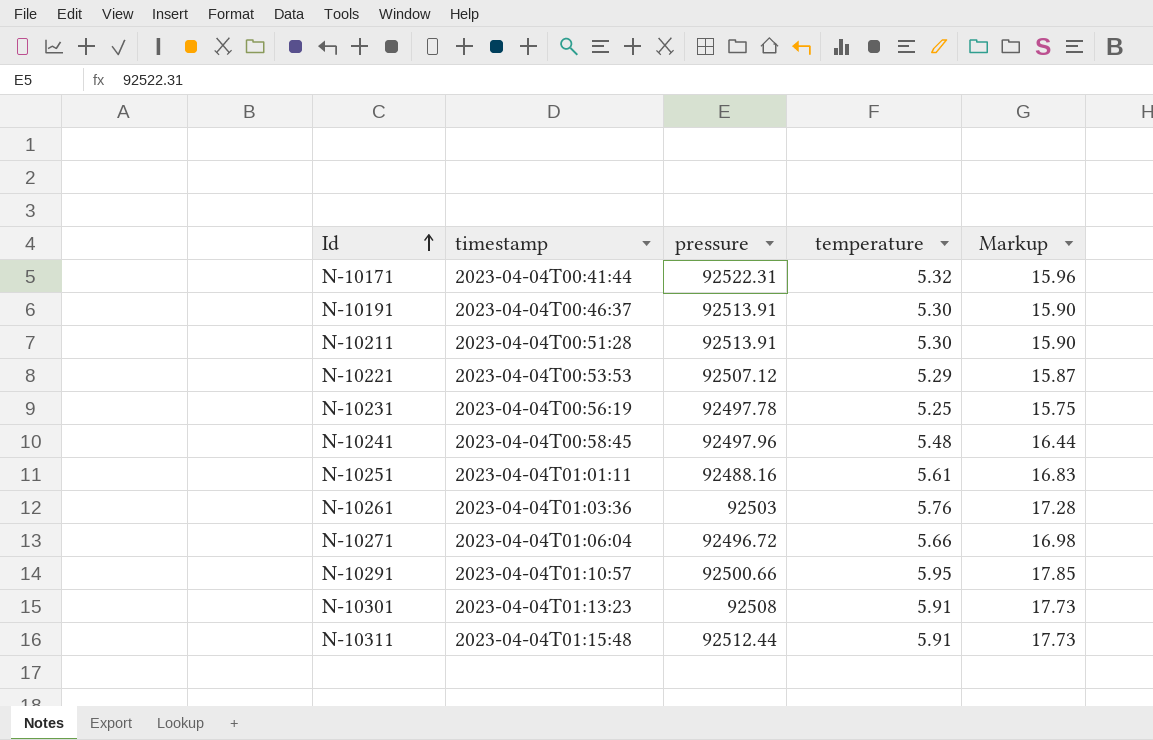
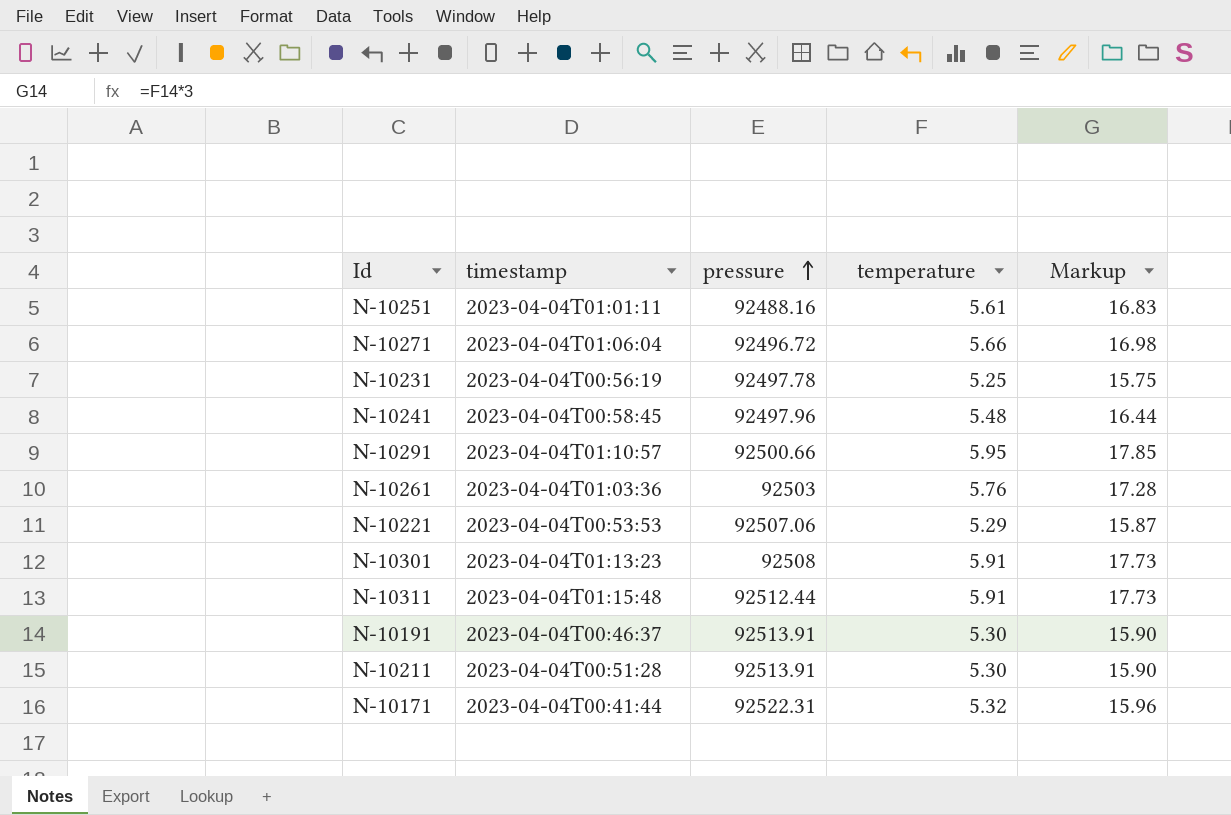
row order: Id ascending -> pressure ascending
N-10221 | pressure: 92507.12 -> 92507.06

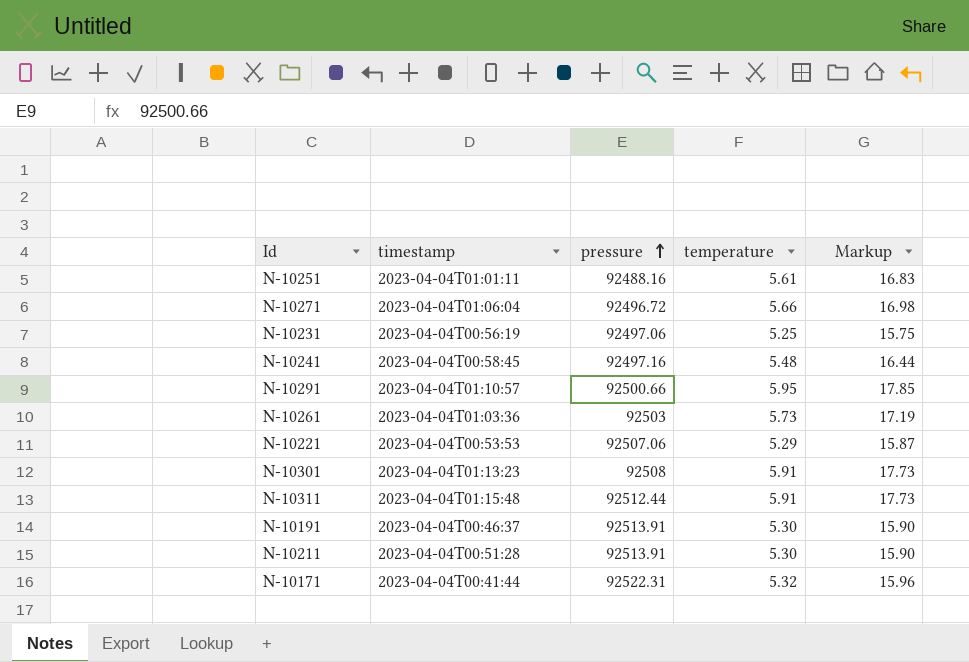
N-10231 | pressure: 92497.78 -> 92497.06
N-10241 | pressure: 92497.96 -> 92497.16
N-10261 | temperature: 5.76 -> 5.73
N-10261 | Markup: 17.28 -> 17.19

